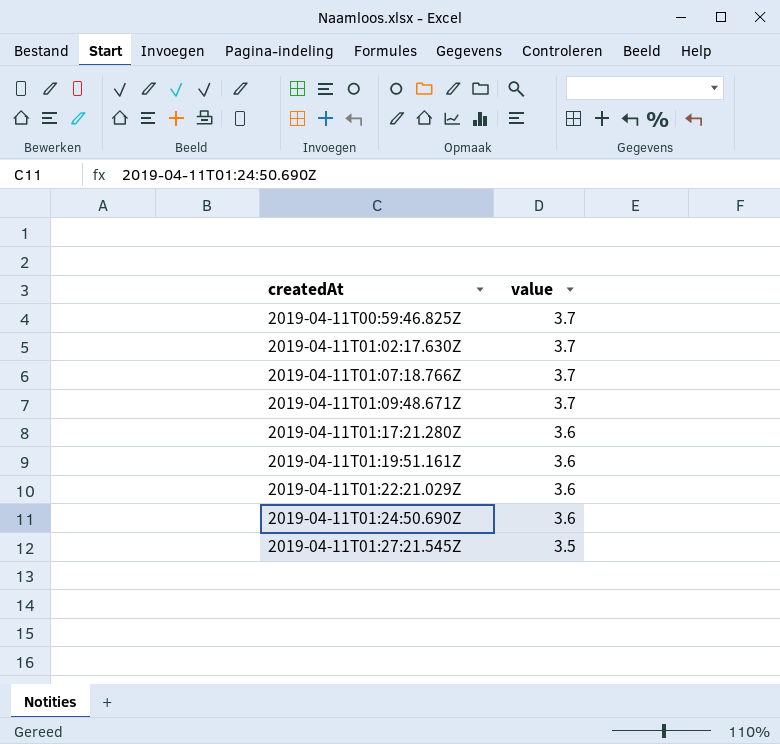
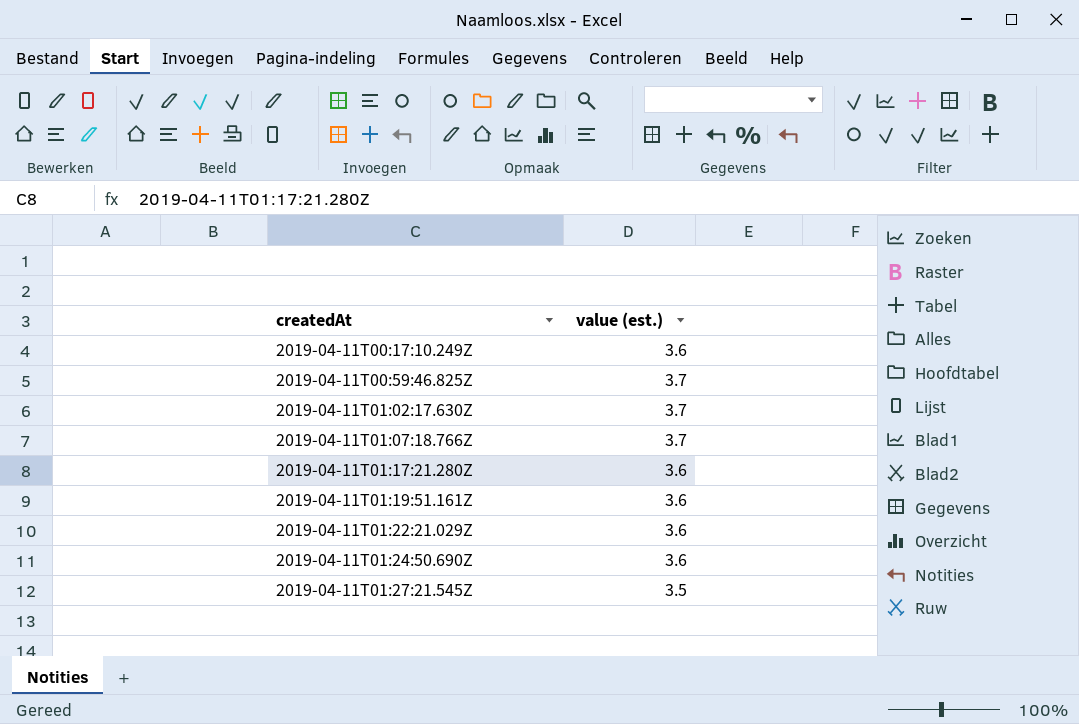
column name: value -> value (est.)
row 2019-04-11T01:09:48.671Z: 3.7 -> none
row 2019-04-11T00:17:10.249Z: none -> 3.6

